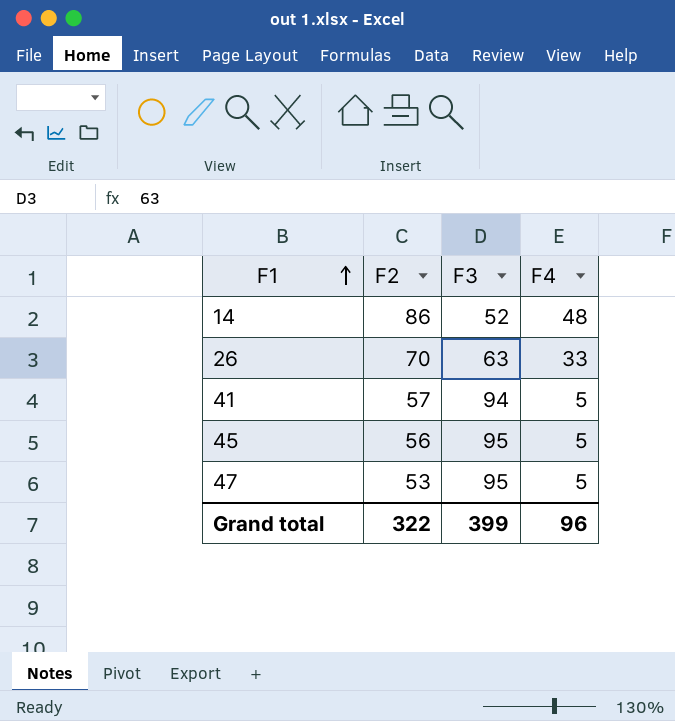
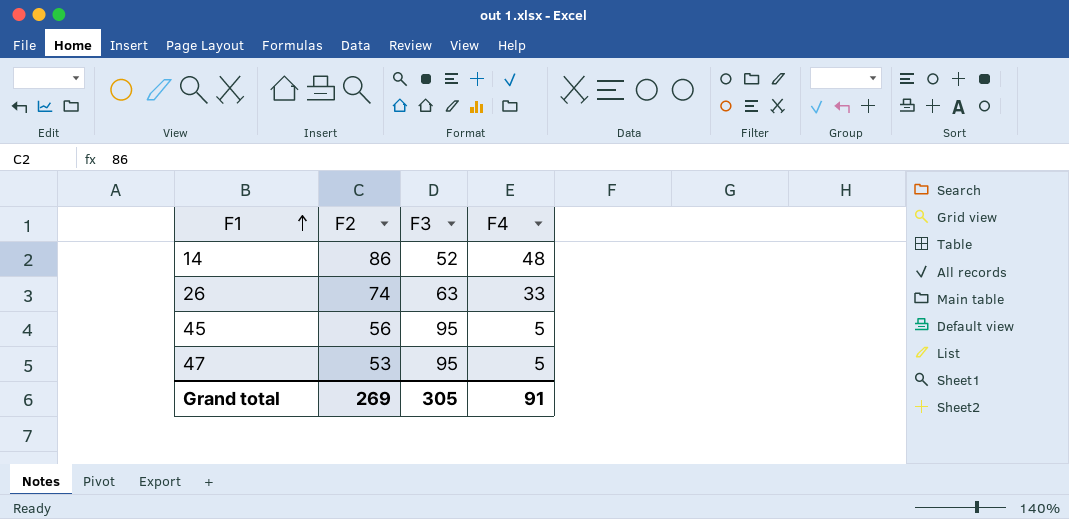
row 41: 57 | 94 | 5 -> none
26 | F2: 70 -> 74
Grand total | F2: 322 -> 269
Grand total | F3: 399 -> 305
Grand total | F4: 96 -> 91

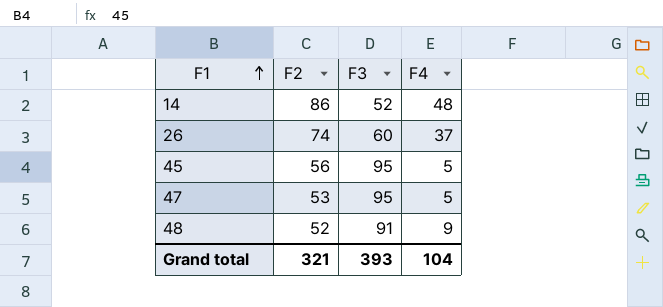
26 | F3: 63 -> 60
26 | F4: 33 -> 37
row 48: none -> 52 | 91 | 9
Grand total | F2: 269 -> 321
Grand total | F3: 305 -> 393
Grand total | F4: 91 -> 104

